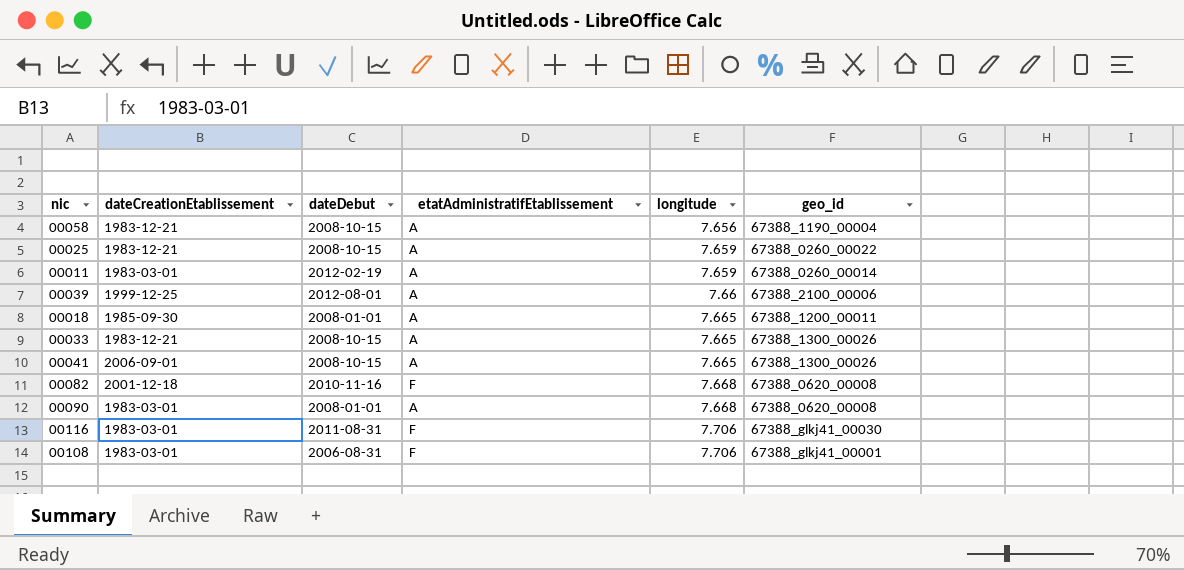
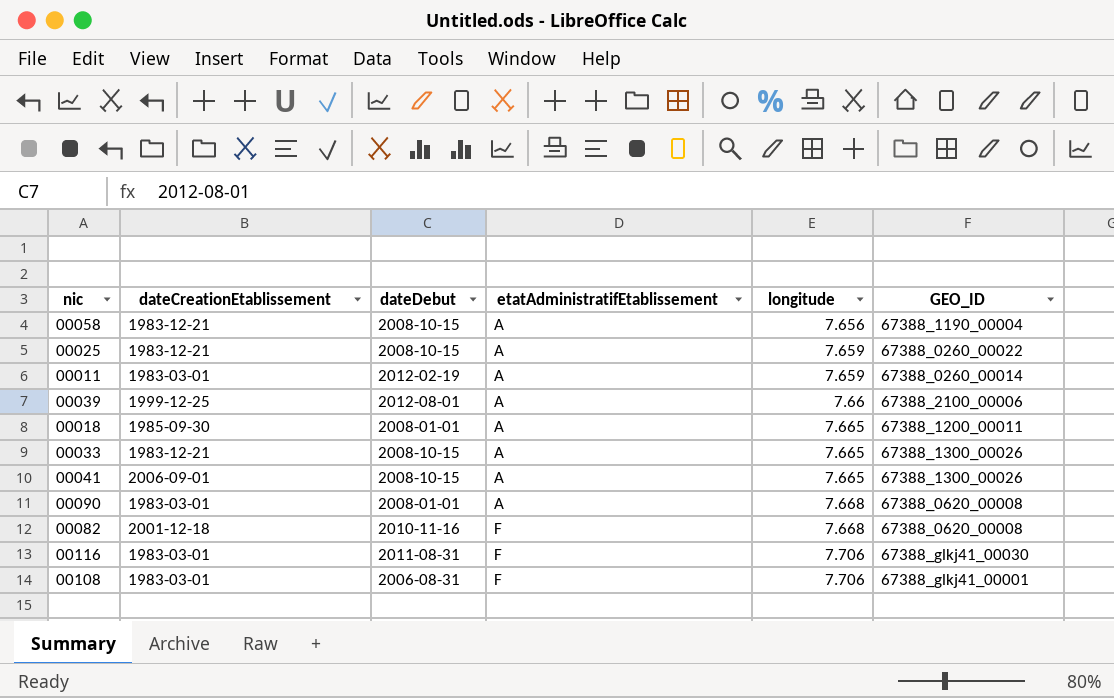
row order: longitude ascending -> etatAdministratifEtablissement ascending
column name: geo_id -> GEO_ID

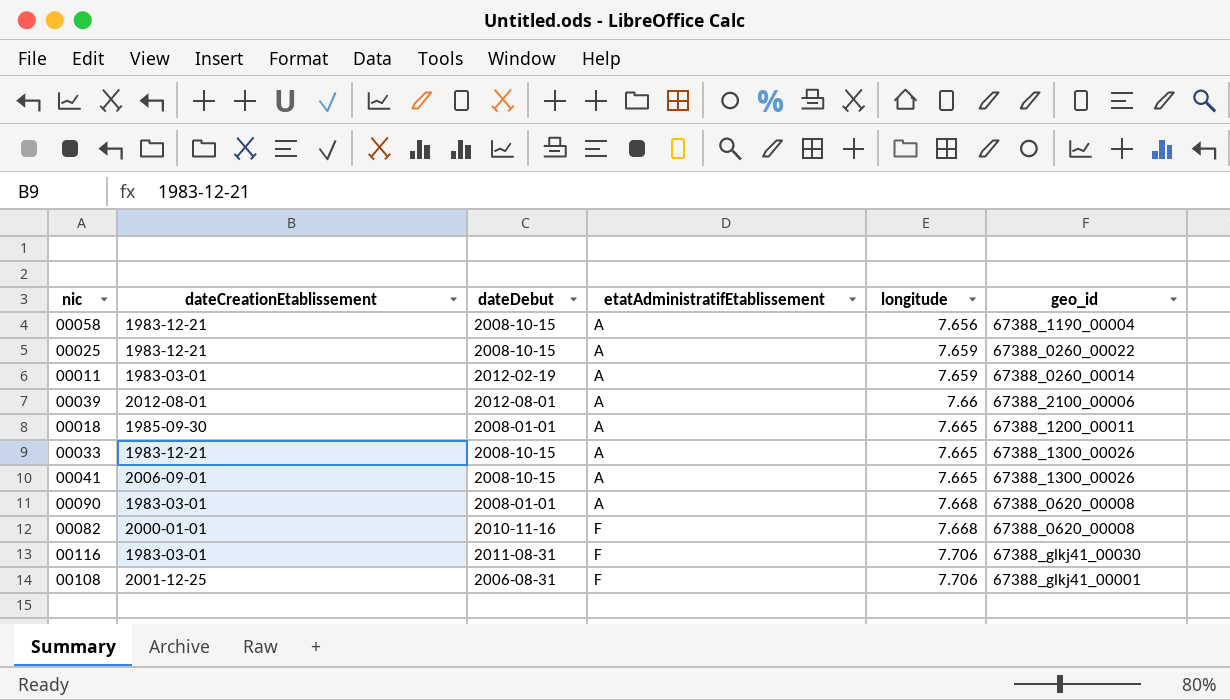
column name: GEO_ID -> geo_id
00039 | dateCreationEtablissement: 1999-12-25 -> 2012-08-01
00082 | dateCreationEtablissement: 2001-12-18 -> 2000-01-01
00108 | dateCreationEtablissement: 1983-03-01 -> 2001-12-25

